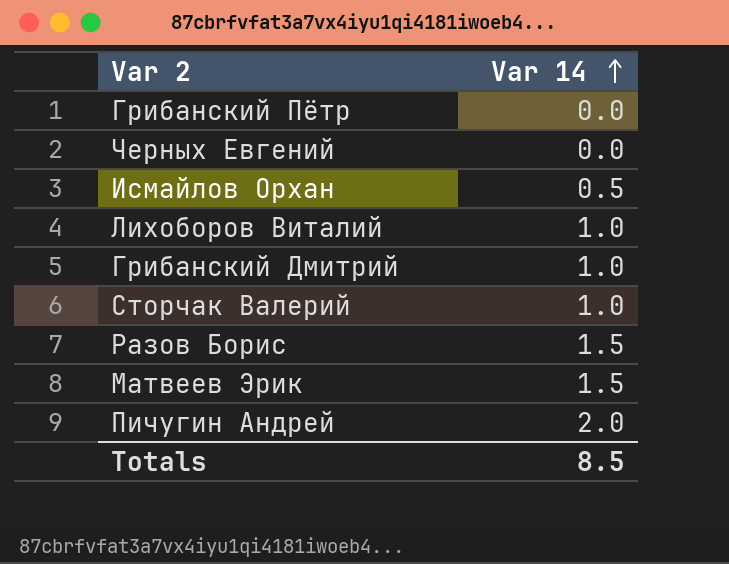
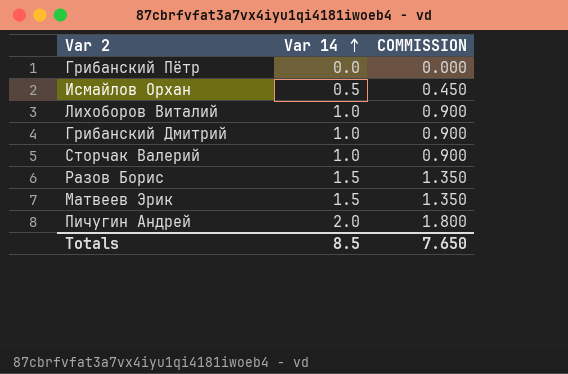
column COMMISSION | formula: none -> [Var 14] * 0.9
row Черных Евгений: 0.0 -> none

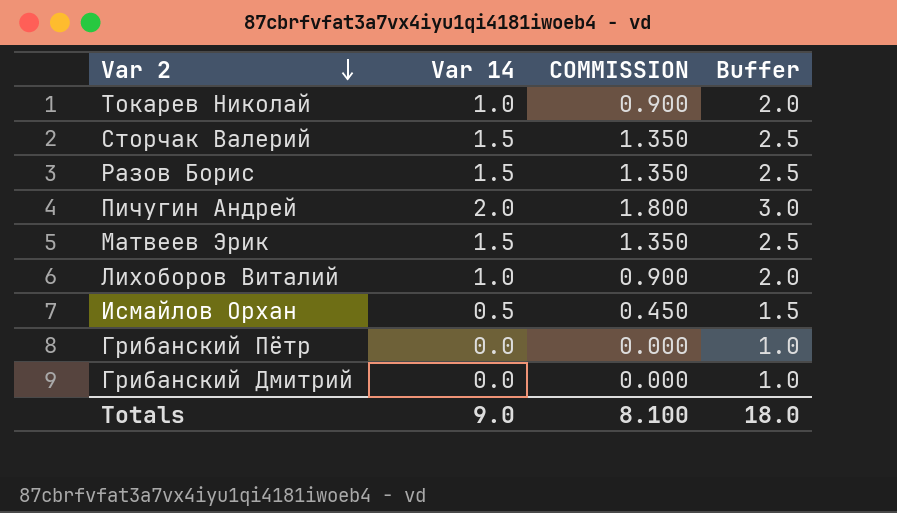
row order: Var 14 ascending -> Var 2 descending
column Buffer | formula: none -> [Var 14] + 1
row Токарев Николай: none -> 1.0 | 0.900 | 2.0
Сторчак Валерий | Var 14: 1.0 -> 1.5
Сторчак Валерий | COMMISSION: 0.900 -> 1.350
Грибанский Дмитрий | Var 14: 1.0 -> 0.0
Грибанский Дмитрий | COMMISSION: 0.900 -> 0.000
Totals | Var 14: 8.5 -> 9.0
Totals | COMMISSION: 7.650 -> 8.100

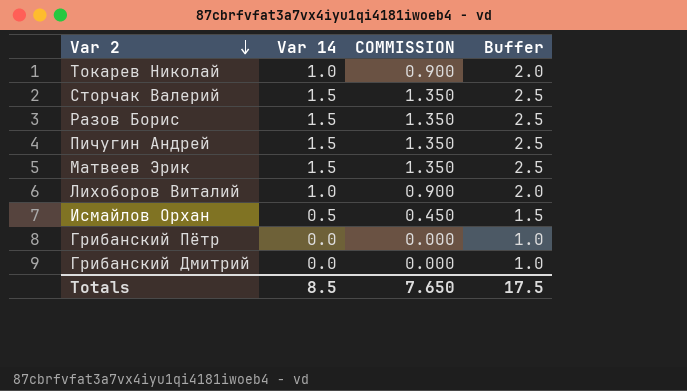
Пичугин Андрей | Var 14: 2.0 -> 1.5
Пичугин Андрей | COMMISSION: 1.800 -> 1.350
Пичугин Андрей | Buffer: 3.0 -> 2.5
Totals | Var 14: 9.0 -> 8.5
Totals | COMMISSION: 8.100 -> 7.650
Totals | Buffer: 18.0 -> 17.5

